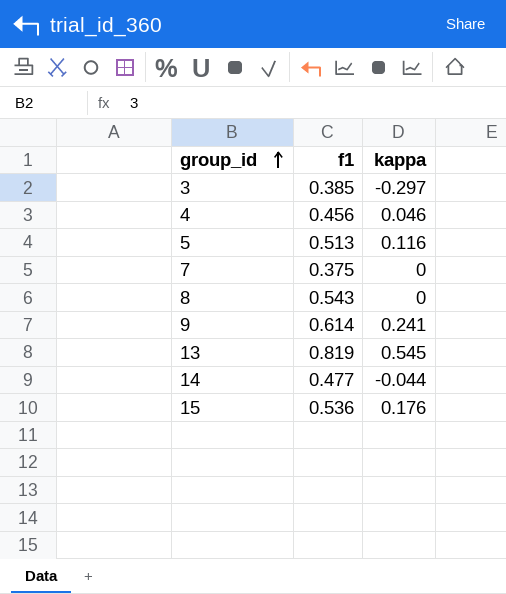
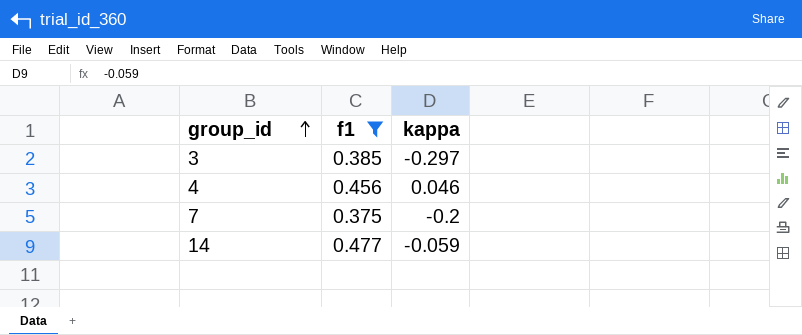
filter: none -> f1 <= 0.477
7 | kappa: 0 -> -0.2
14 | kappa: -0.044 -> -0.059

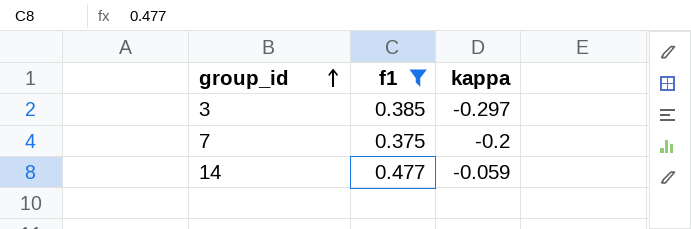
row 4: 0.456 | 0.046 -> none

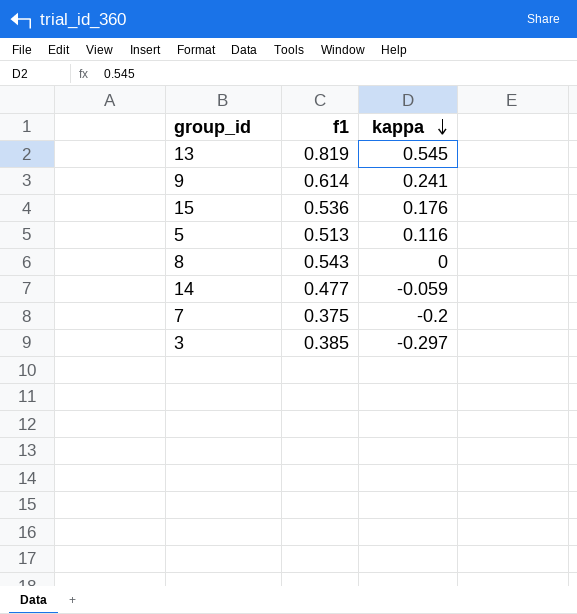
filter: f1 <= 0.477 -> none
row order: group_id ascending -> kappa descending

